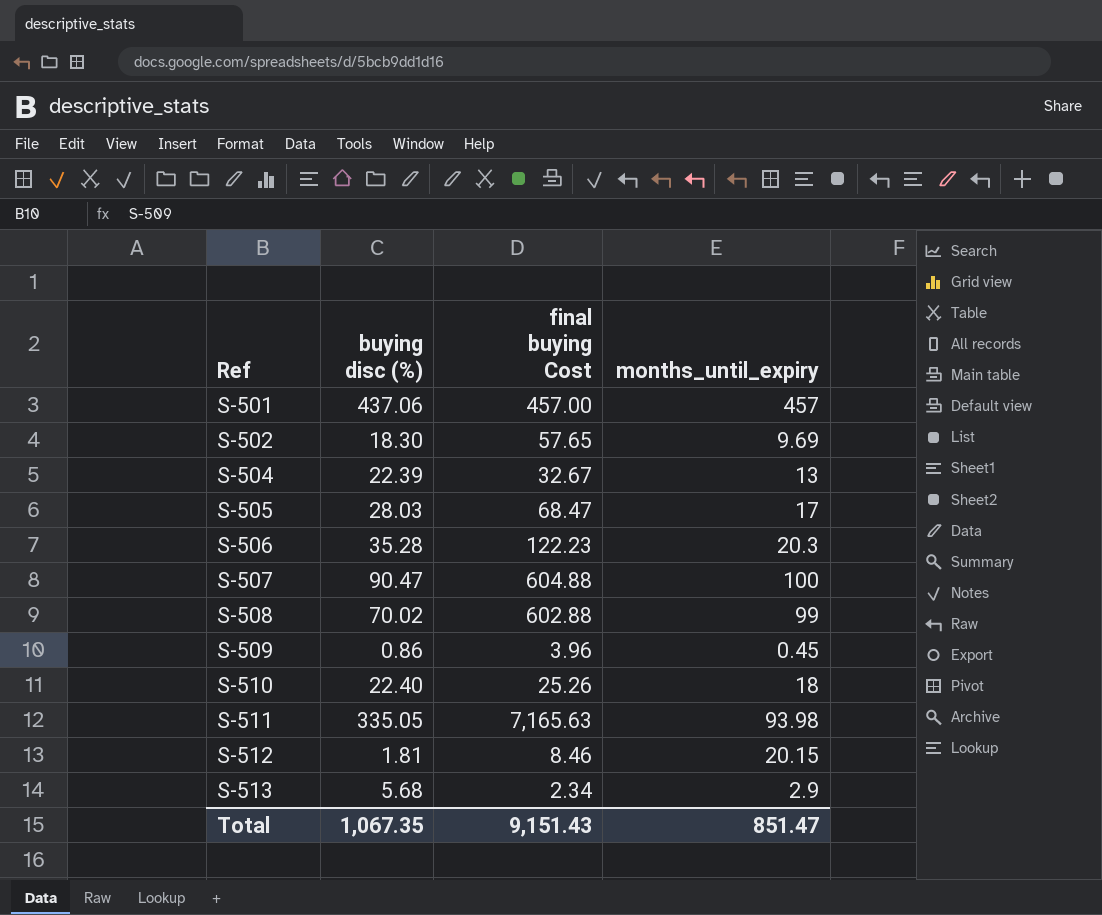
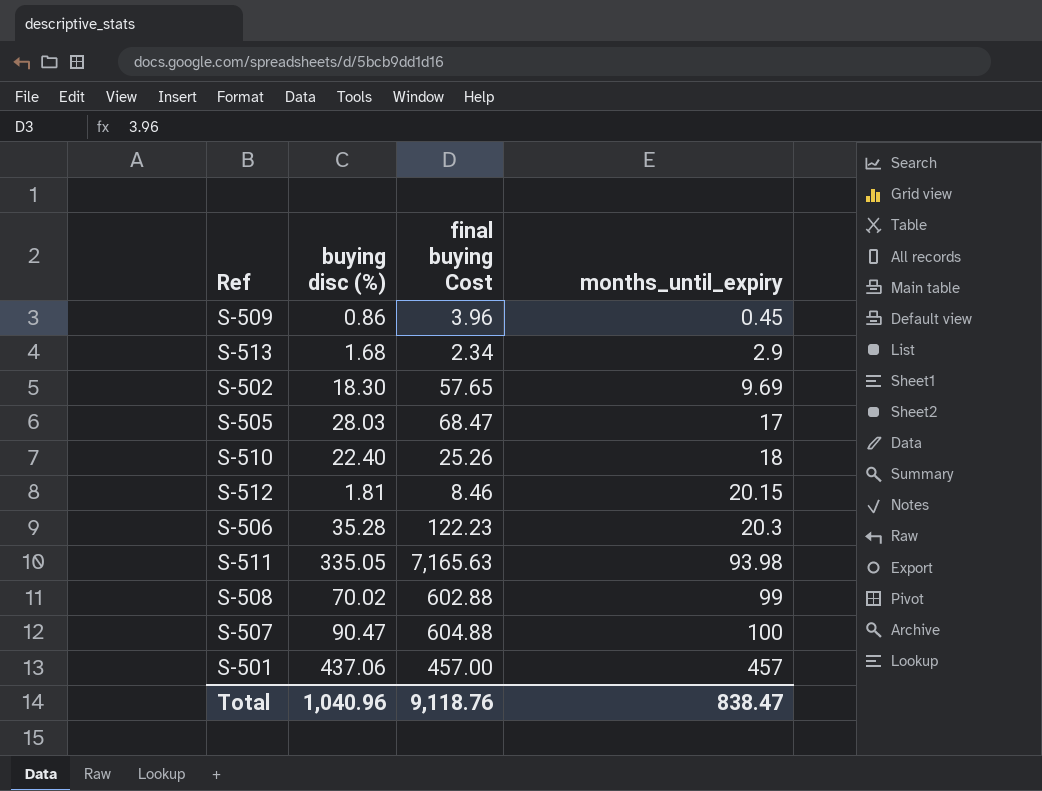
row order: Ref ascending -> months_until_expiry ascending
row S-504: 22.39 | 32.67 | 13 -> none
S-513 | buying disc (%): 5.68 -> 1.68
Total | buying disc (%): 1,067.35 -> 1,040.96
Total | final buying Cost: 9,151.43 -> 9,118.76
Total | months_until_expiry: 851.47 -> 838.47

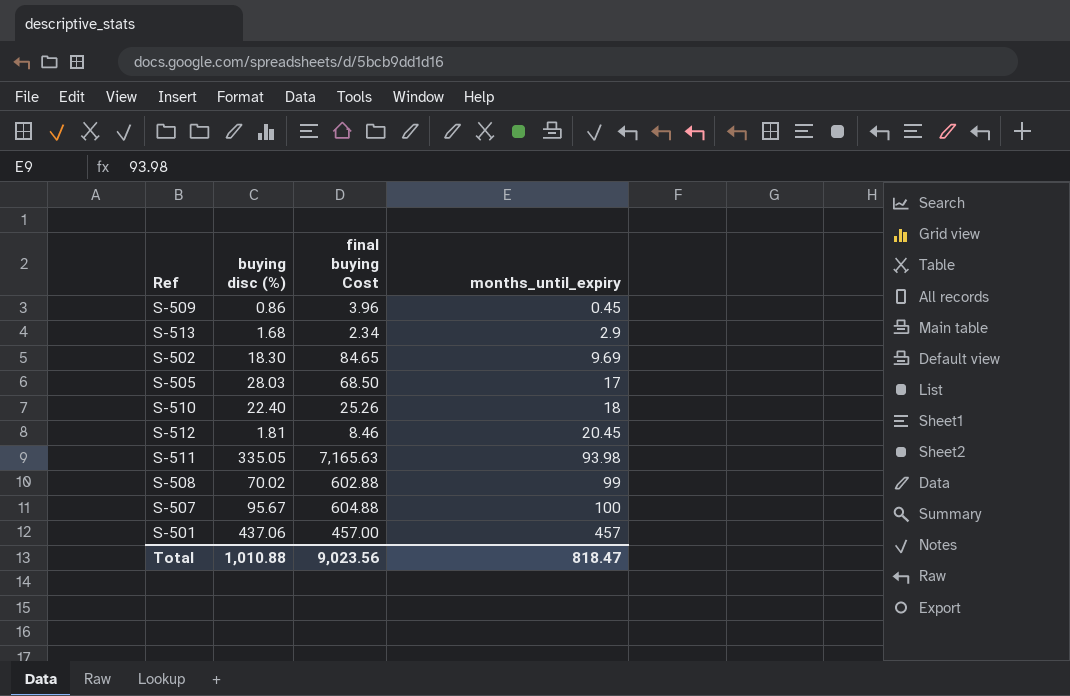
row S-506: 35.28 | 122.23 | 20.3 -> none
S-502 | final buying Cost: 57.65 -> 84.65
S-505 | final buying Cost: 68.47 -> 68.50
S-512 | months_until_expiry: 20.15 -> 20.45
S-507 | buying disc (%): 90.47 -> 95.67
Total | buying disc (%): 1,040.96 -> 1,010.88
Total | final buying Cost: 9,118.76 -> 9,023.56
Total | months_until_expiry: 838.47 -> 818.47

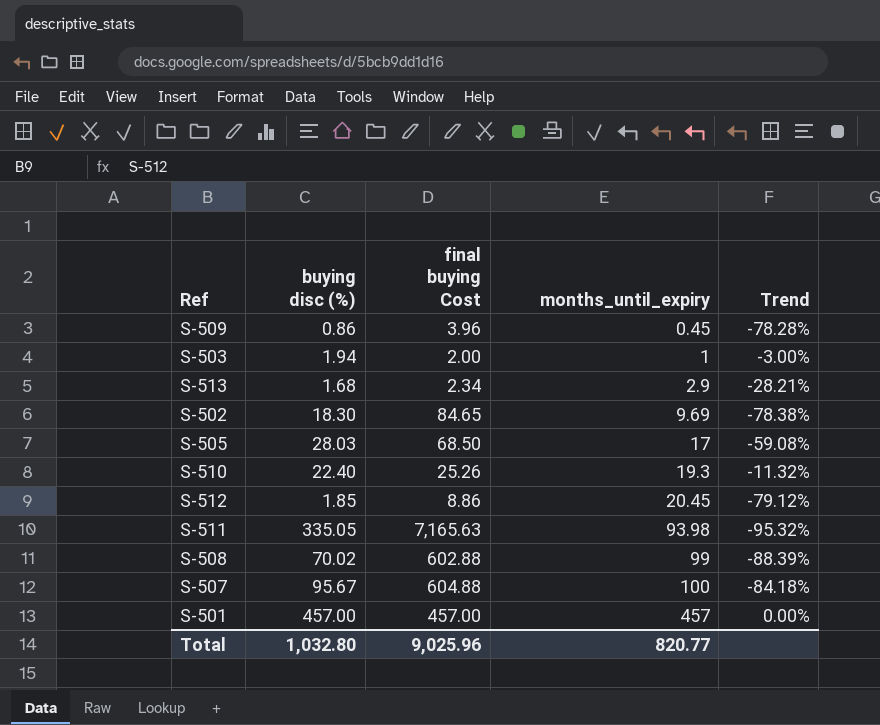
column Trend | formula: none -> ([buying disc (%)] - [final buying Cost]) / [final buying Cost]
row S-503: none -> 1.94 | 2.00 | 1 | -3.00%
S-510 | months_until_expiry: 18 -> 19.3
S-512 | buying disc (%): 1.81 -> 1.85
S-512 | final buying Cost: 8.46 -> 8.86
S-501 | buying disc (%): 437.06 -> 457.00
Total | buying disc (%): 1,010.88 -> 1,032.80
Total | final buying Cost: 9,023.56 -> 9,025.96
Total | months_until_expiry: 818.47 -> 820.77

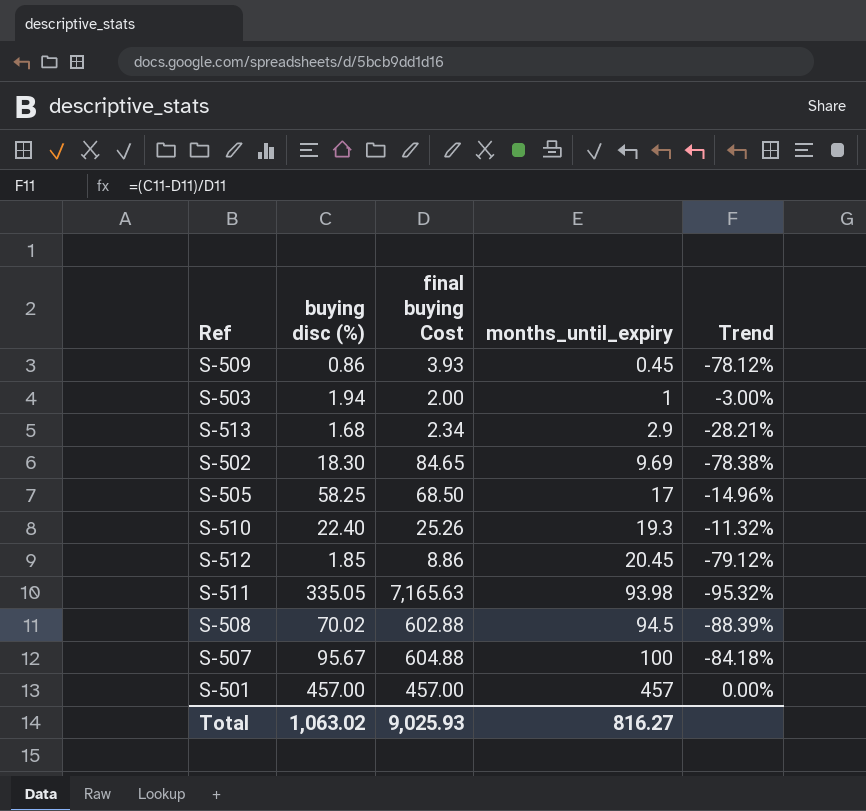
S-509 | final buying Cost: 3.96 -> 3.93
S-509 | Trend: -78.28% -> -78.12%
S-505 | buying disc (%): 28.03 -> 58.25
S-505 | Trend: -59.08% -> -14.96%
S-508 | months_until_expiry: 99 -> 94.5
Total | buying disc (%): 1,032.80 -> 1,063.02
Total | final buying Cost: 9,025.96 -> 9,025.93
Total | months_until_expiry: 820.77 -> 816.27

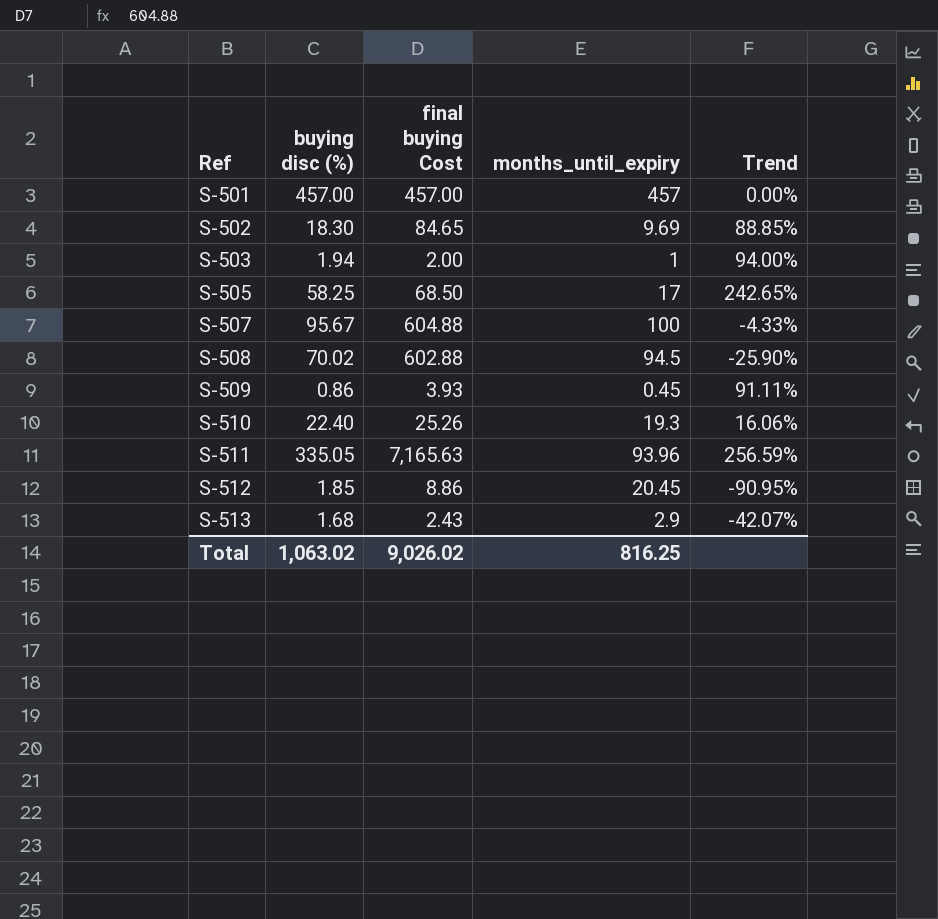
row order: months_until_expiry ascending -> Ref ascending
column Trend | formula: ([buying disc (%)] - [final buying Cost]) / [final buying Cost] -> ([buying disc (%)] - [months_until_expiry]) / [months_until_expiry]
S-511 | months_until_expiry: 93.98 -> 93.96
S-513 | final buying Cost: 2.34 -> 2.43
Total | final buying Cost: 9,025.93 -> 9,026.02
Total | months_until_expiry: 816.27 -> 816.25

